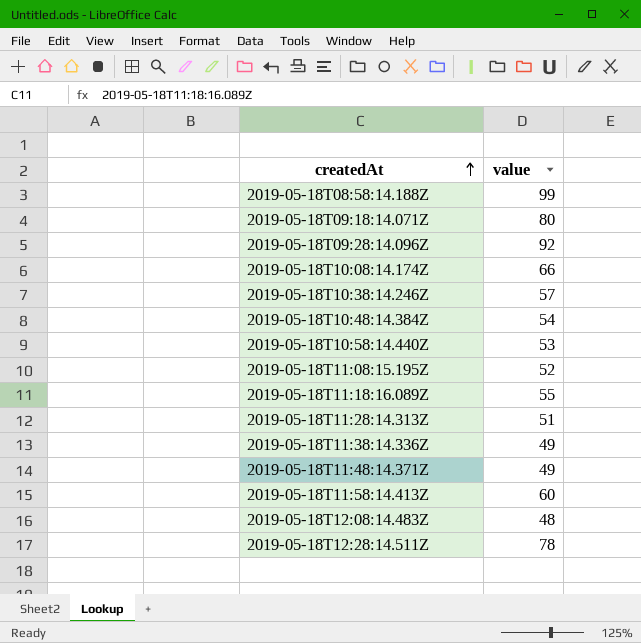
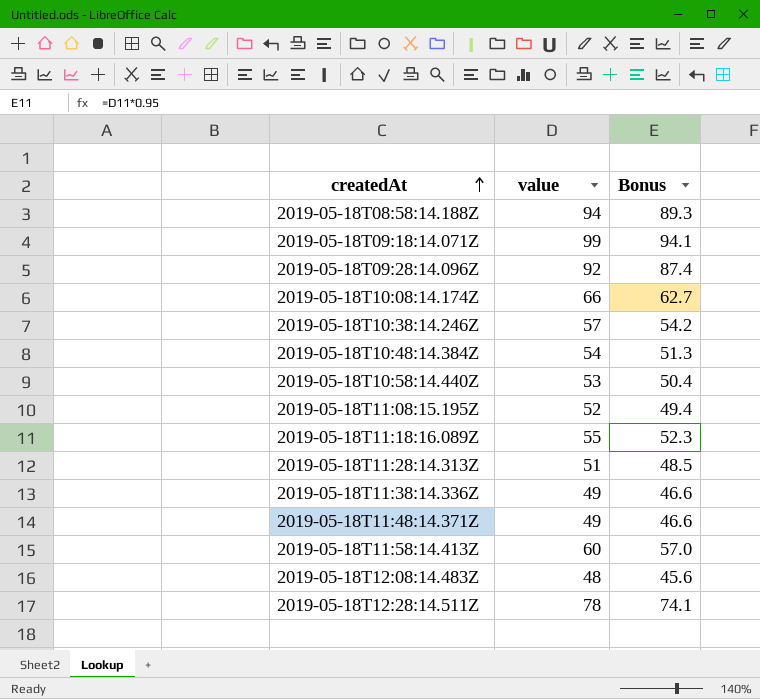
column Bonus | formula: none -> [value] * 0.95
2019-05-18T08:58:14.188Z | value: 99 -> 94
2019-05-18T09:18:14.071Z | value: 80 -> 99

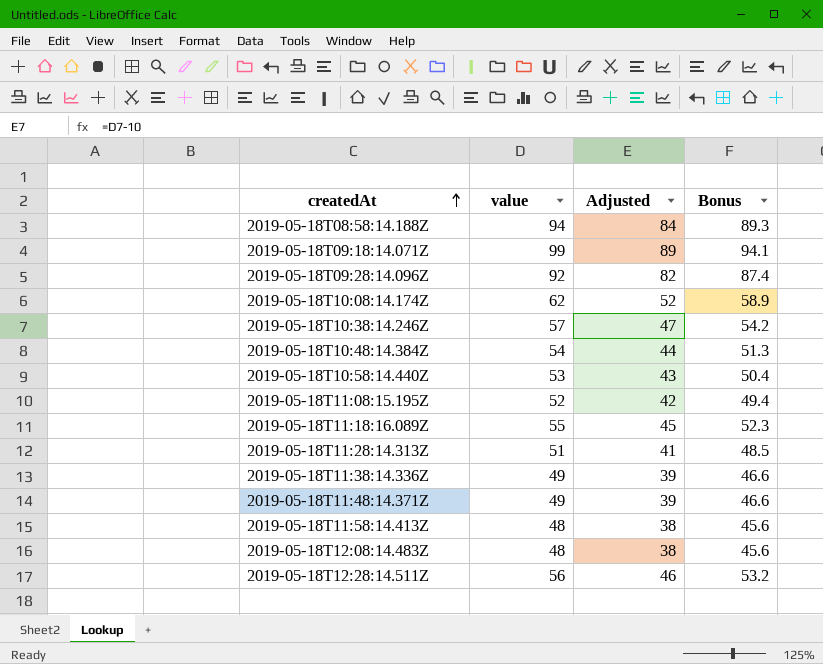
column Adjusted | formula: none -> [value] - 10
2019-05-18T10:08:14.174Z | value: 66 -> 62
2019-05-18T10:08:14.174Z | Bonus: 62.7 -> 58.9
2019-05-18T11:58:14.413Z | value: 60 -> 48
2019-05-18T11:58:14.413Z | Bonus: 57.0 -> 45.6
2019-05-18T12:28:14.511Z | value: 78 -> 56
2019-05-18T12:28:14.511Z | Bonus: 74.1 -> 53.2

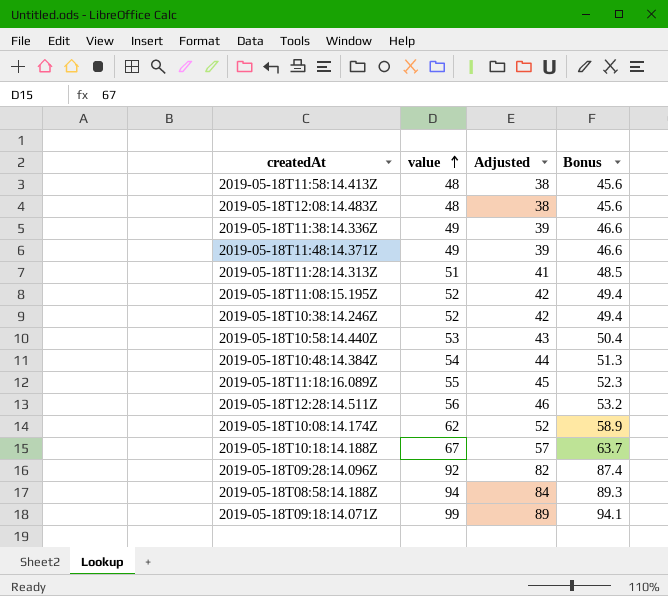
row order: createdAt ascending -> value ascending
2019-05-18T10:38:14.246Z | value: 57 -> 52
2019-05-18T10:38:14.246Z | Adjusted: 47 -> 42
2019-05-18T10:38:14.246Z | Bonus: 54.2 -> 49.4
row 2019-05-18T10:18:14.188Z: none -> 67 | 57 | 63.7

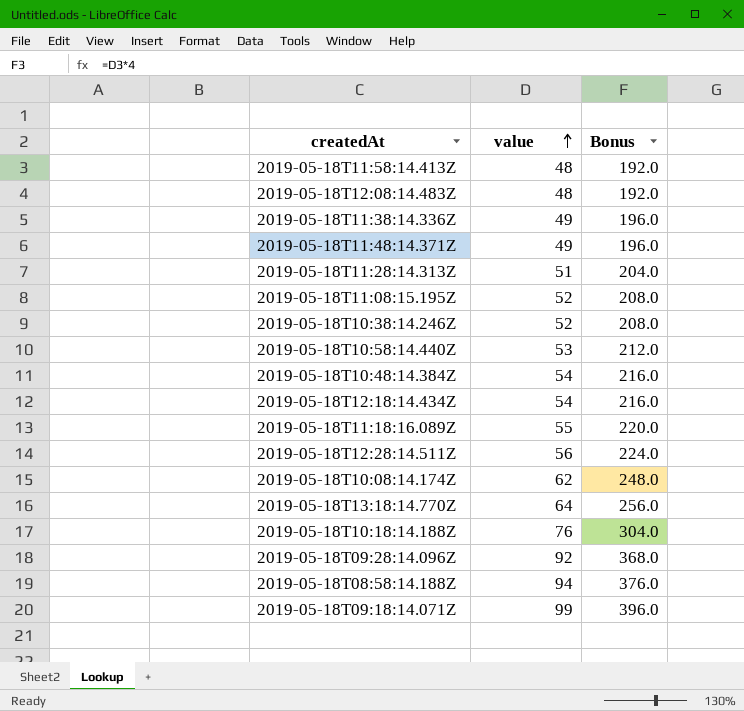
column Adjusted | formula: [value] - 10 -> none
column Bonus | formula: [value] * 0.95 -> [value] * 4
row 2019-05-18T12:18:14.434Z: none -> 54 | 216.0
row 2019-05-18T13:18:14.770Z: none -> 64 | 256.0
2019-05-18T10:18:14.188Z | value: 67 -> 76

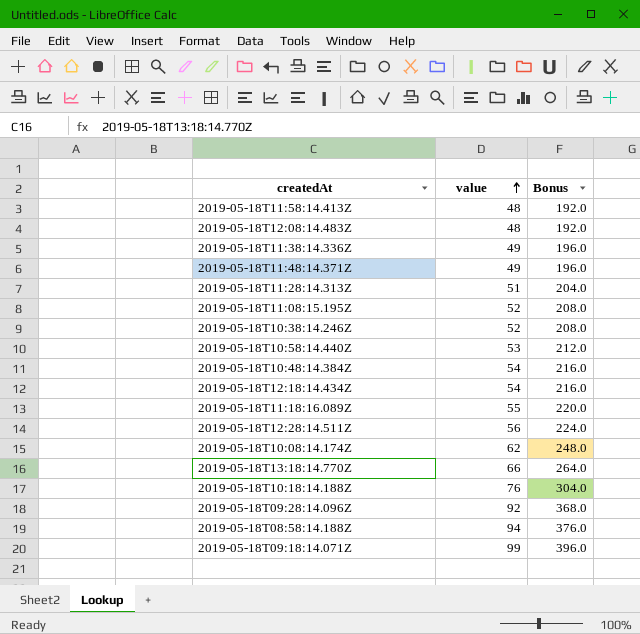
2019-05-18T13:18:14.770Z | value: 64 -> 66
2019-05-18T13:18:14.770Z | Bonus: 256.0 -> 264.0

